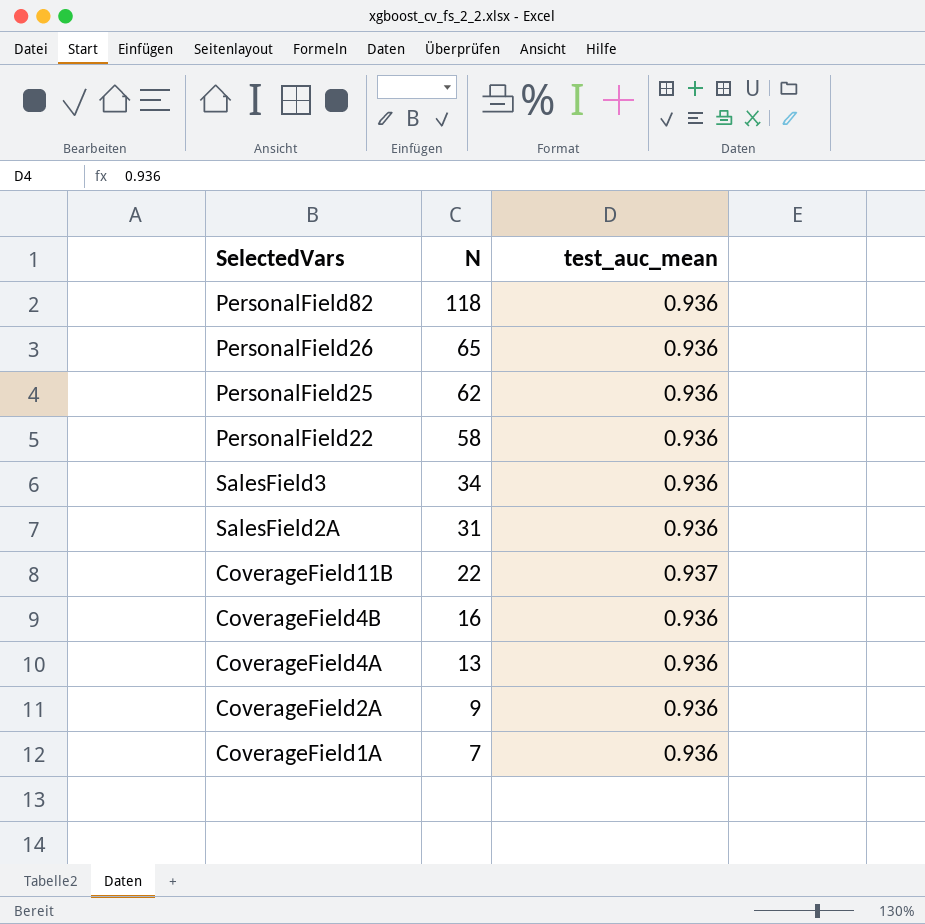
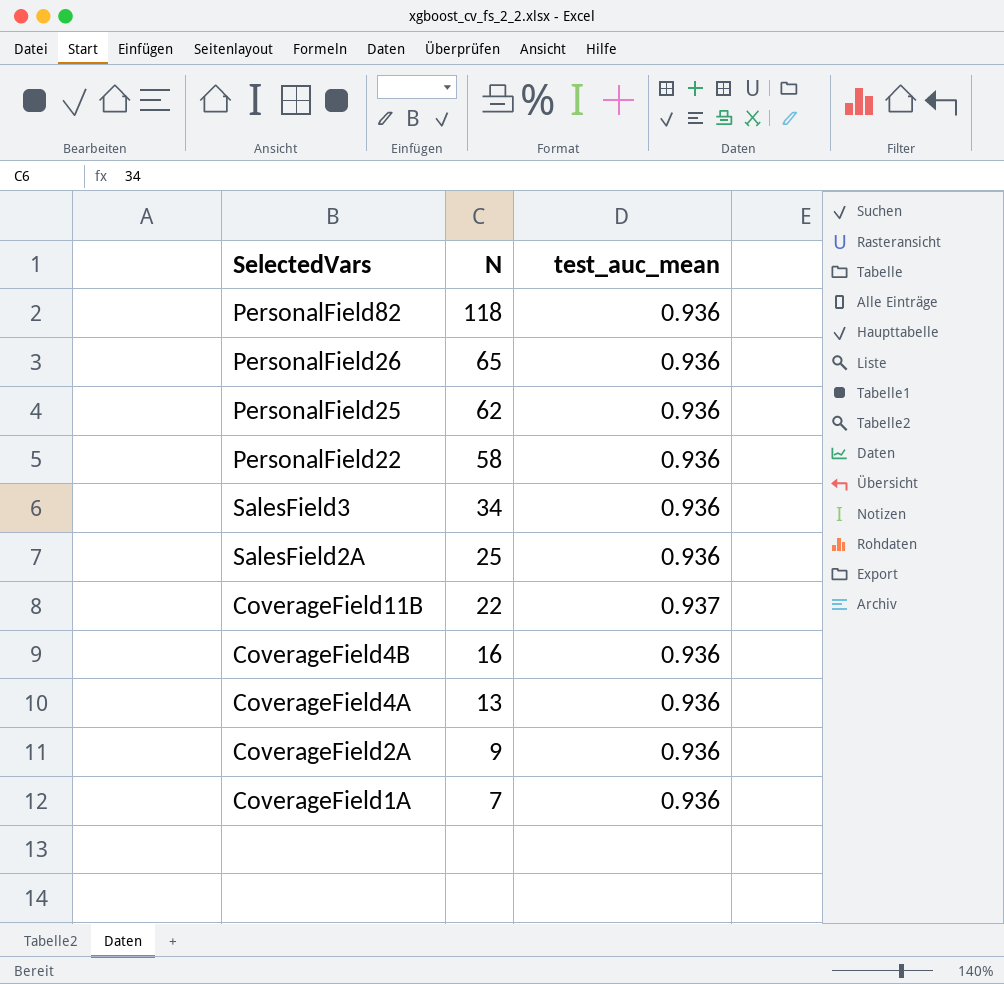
SalesField2A | N: 31 -> 25

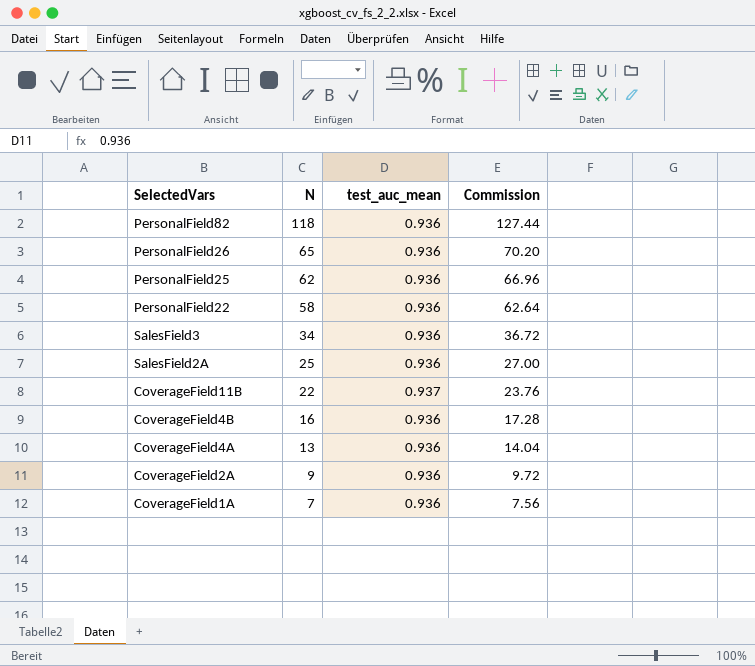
column Commission | formula: none -> [N] * 1.08

